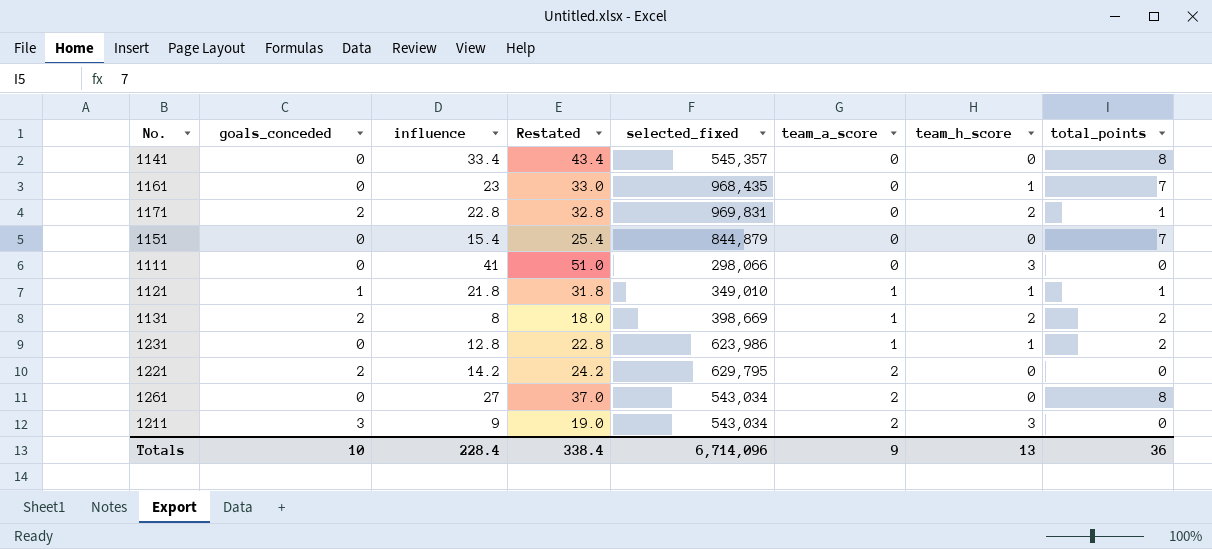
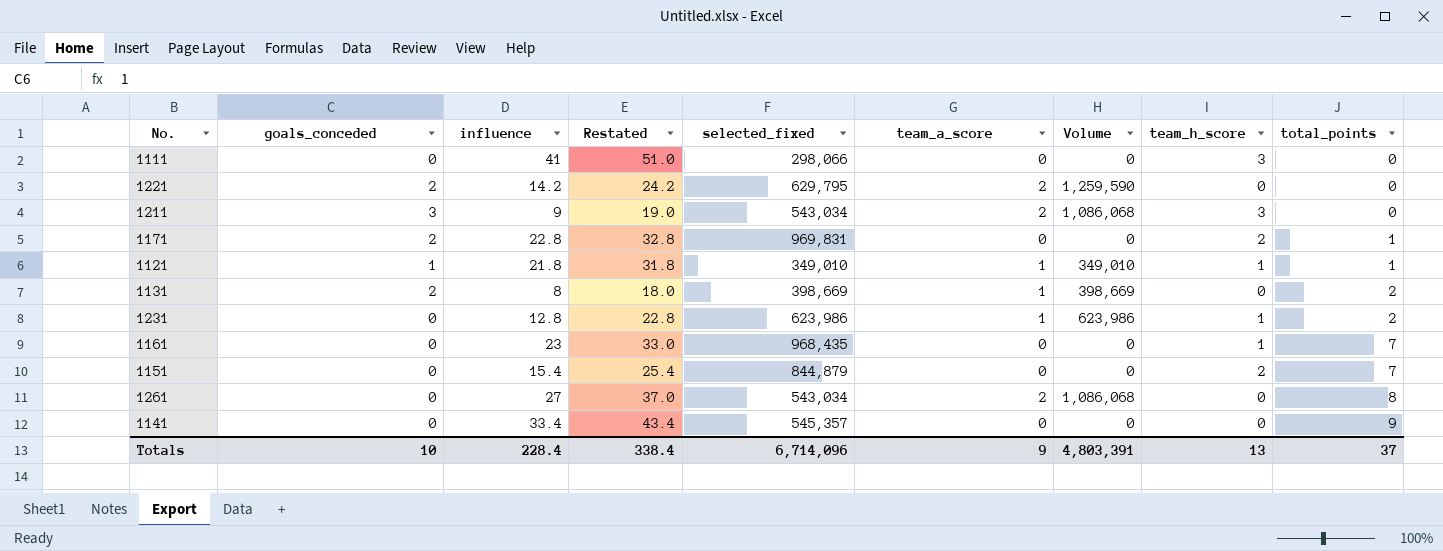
row order: team_a_score ascending -> total_points ascending
column Volume | formula: none -> [selected_fixed] * [team_a_score]
1131 | team_h_score: 2 -> 0
1151 | team_h_score: 0 -> 2
1141 | total_points: 8 -> 9
Totals | total_points: 36 -> 37

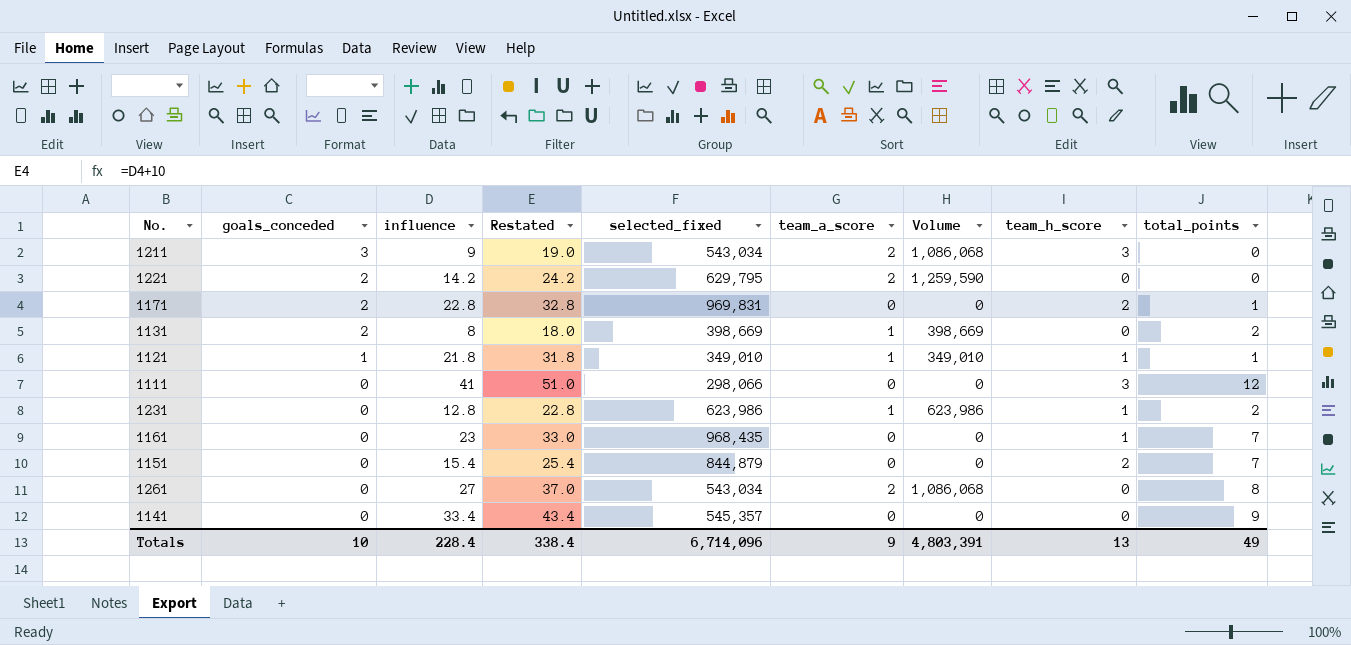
row order: total_points ascending -> goals_conceded descending
1111 | total_points: 0 -> 12
Totals | total_points: 37 -> 49

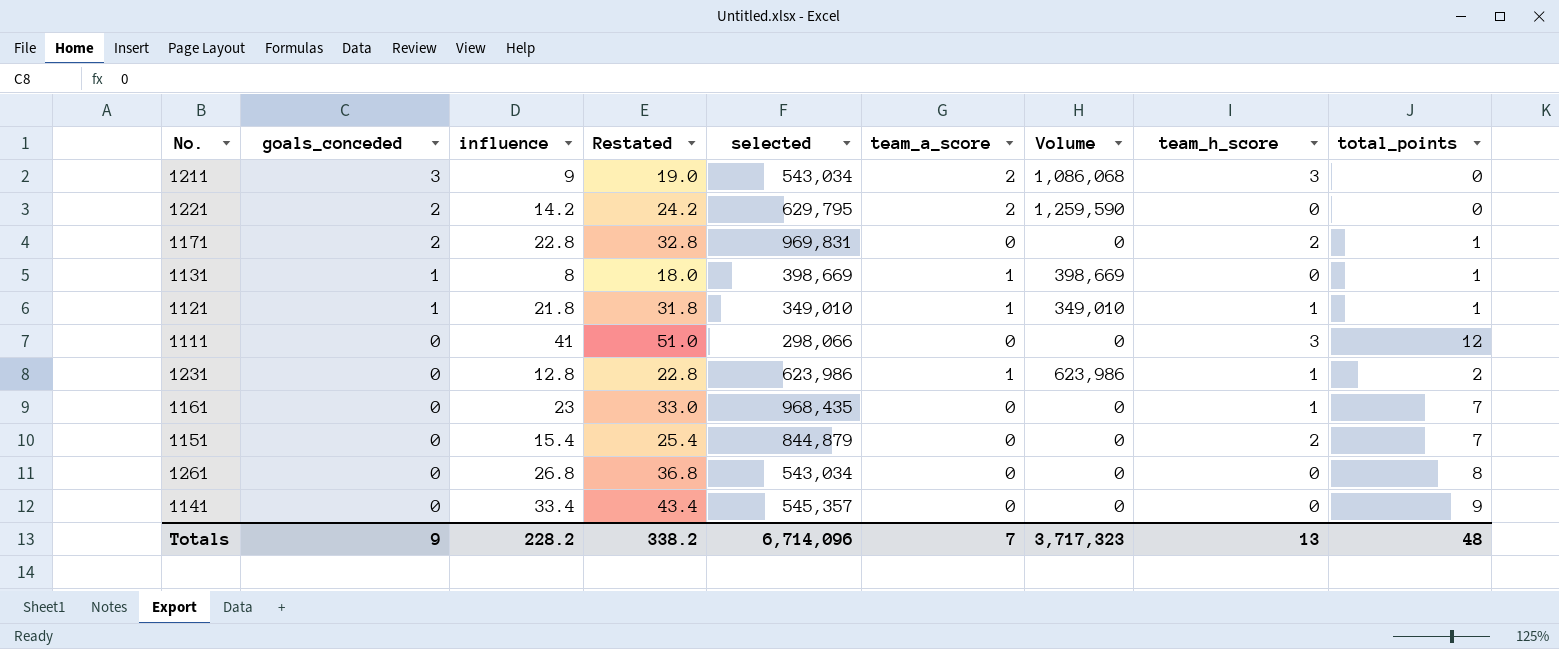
column name: selected_fixed -> selected
1131 | goals_conceded: 2 -> 1
1131 | total_points: 2 -> 1
1261 | influence: 27 -> 26.8
1261 | Restated: 37.0 -> 36.8
1261 | team_a_score: 2 -> 0
1261 | Volume: 1,086,068 -> 0
Totals | goals_conceded: 10 -> 9
Totals | influence: 228.4 -> 228.2
Totals | Restated: 338.4 -> 338.2
Totals | team_a_score: 9 -> 7
Totals | Volume: 4,803,391 -> 3,717,323
Totals | total_points: 49 -> 48

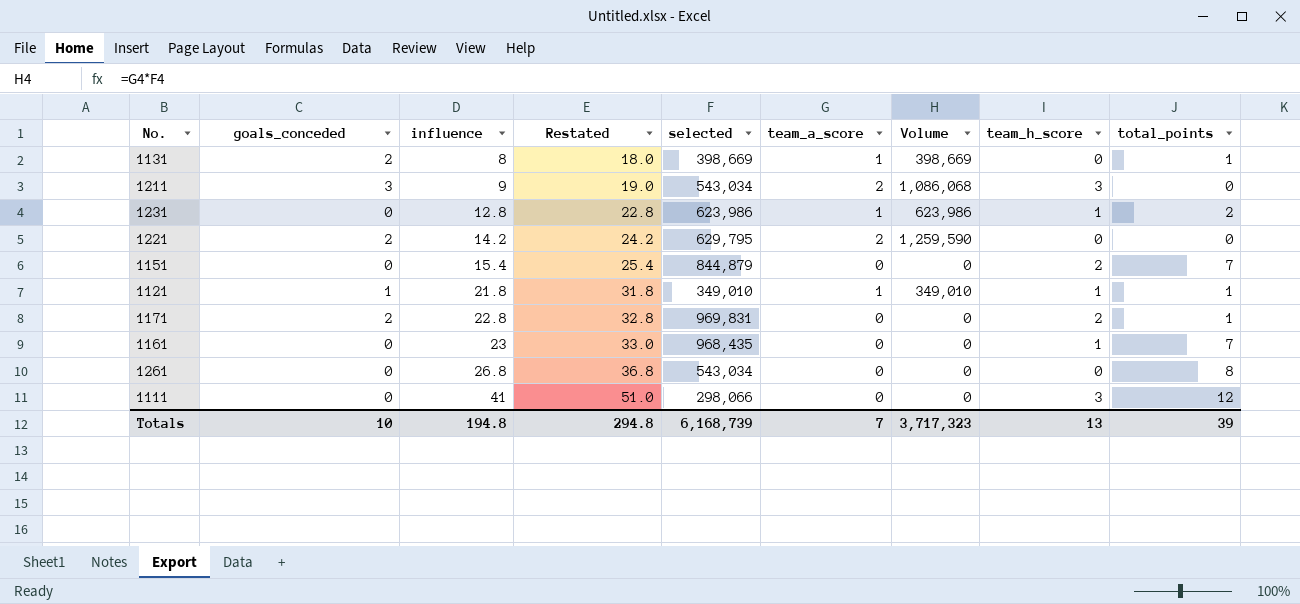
row order: goals_conceded descending -> influence ascending
row 1141: 0 | 33.4 | 43.4 | 545,357 | 0 | 0 | 0 | 9 -> none
1131 | goals_conceded: 1 -> 2
Totals | goals_conceded: 9 -> 10
Totals | influence: 228.2 -> 194.8
Totals | Restated: 338.2 -> 294.8
Totals | selected: 6,714,096 -> 6,168,739
Totals | total_points: 48 -> 39

